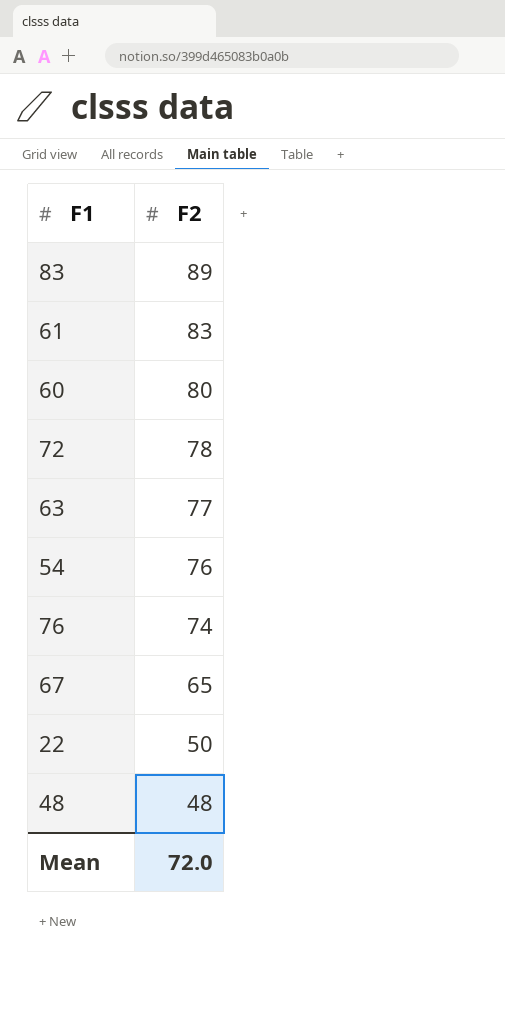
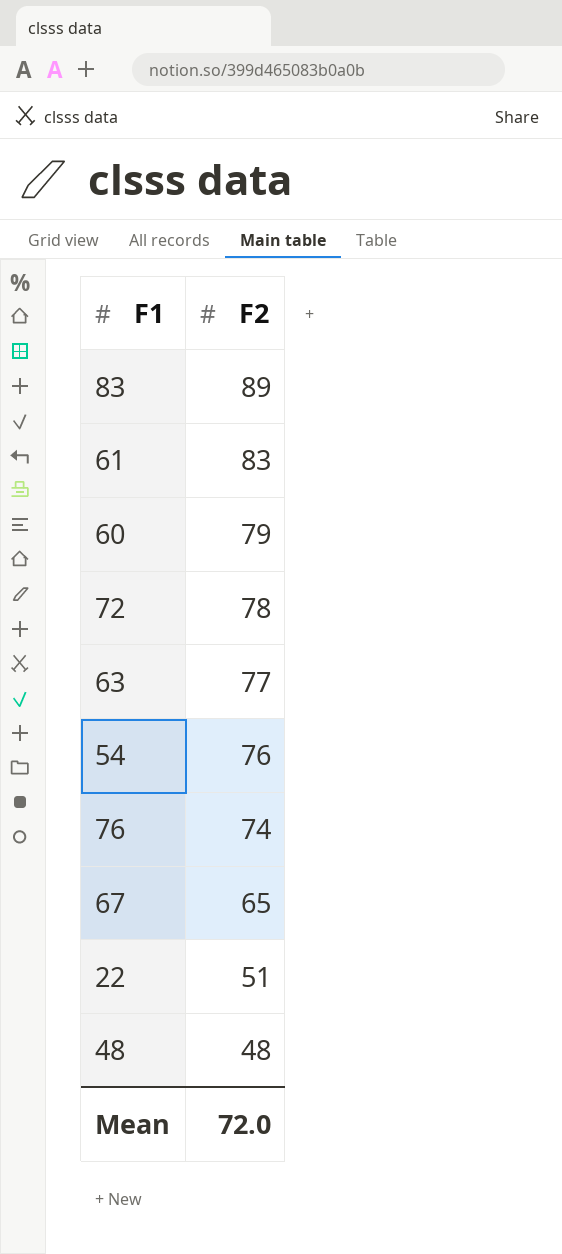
60 | F2: 80 -> 79
22 | F2: 50 -> 51

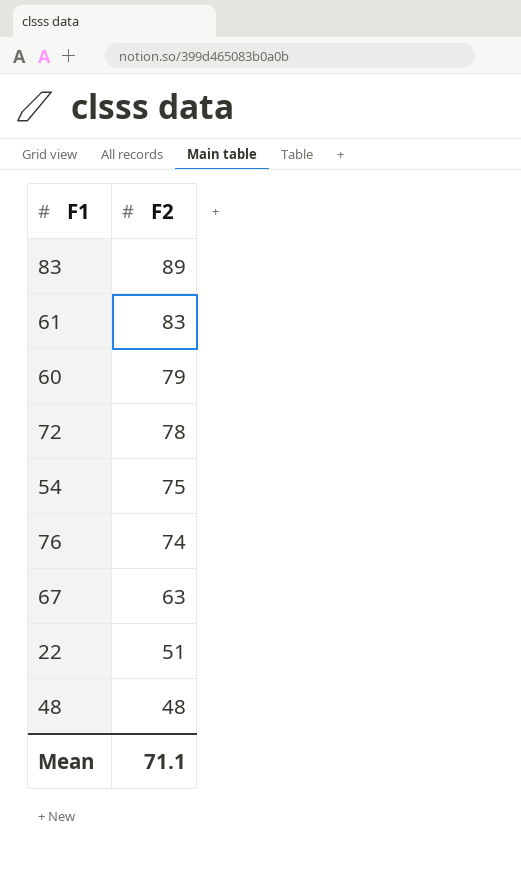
row 63: 77 -> none
54 | F2: 76 -> 75
67 | F2: 65 -> 63
Mean | F2: 72.0 -> 71.1

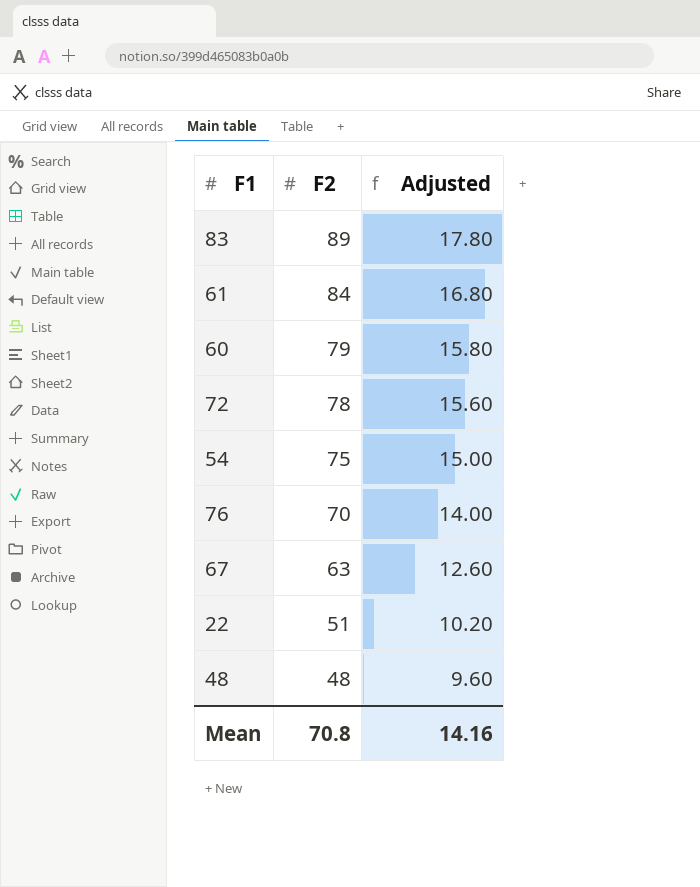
column Adjusted | formula: none -> [F2] * 0.2
61 | F2: 83 -> 84
76 | F2: 74 -> 70
Mean | F2: 71.1 -> 70.8

